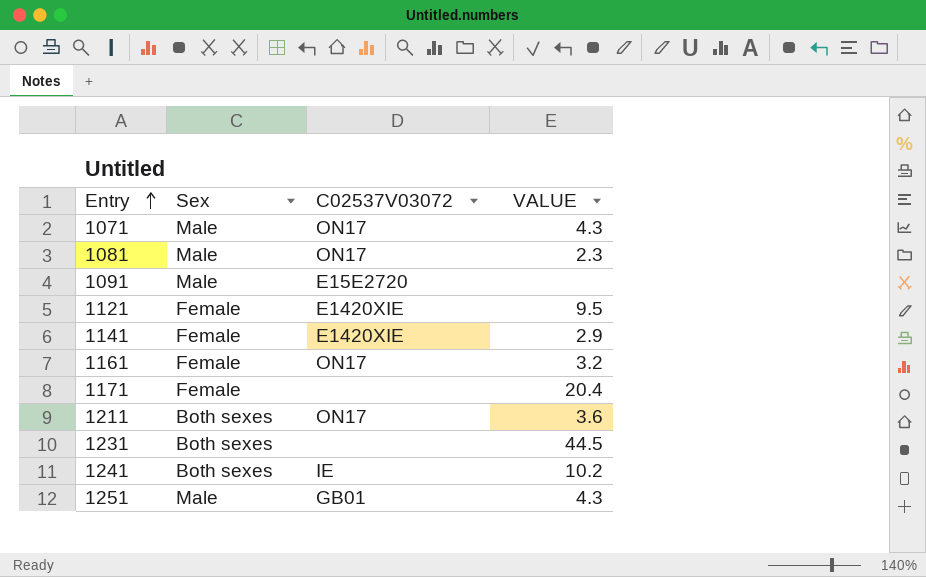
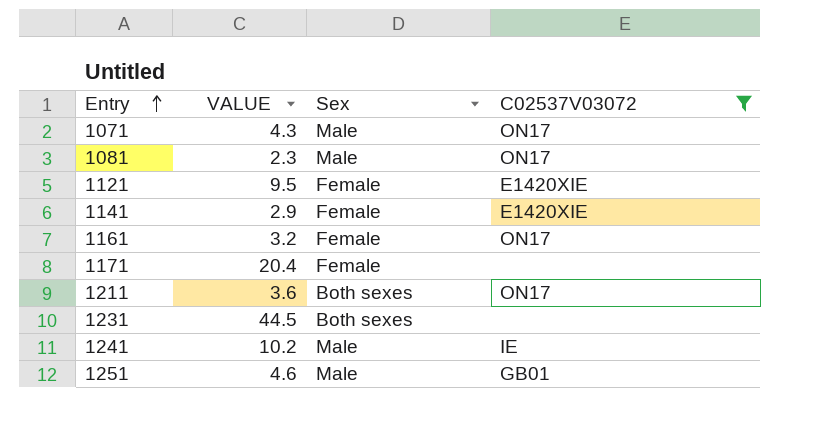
filter: none -> C02537V03072 != E15E2720
column VALUE | position: 4 -> 2
1241 | Sex: Both sexes -> Male
1251 | VALUE: 4.3 -> 4.6

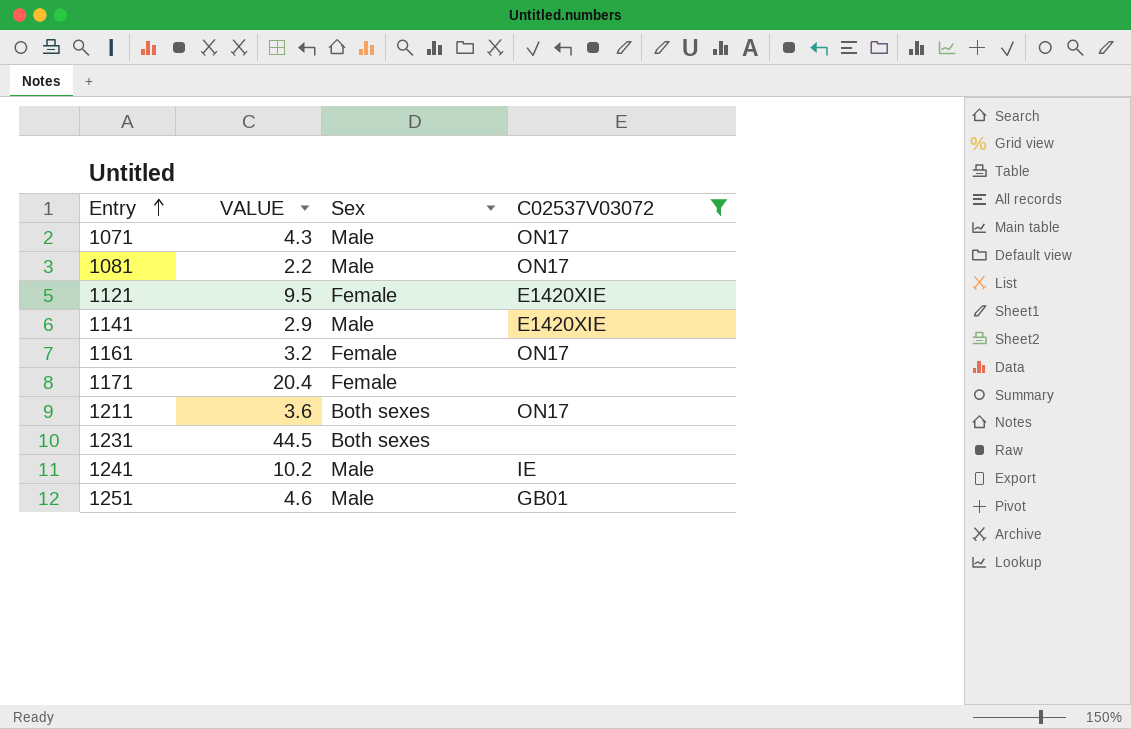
1081 | VALUE: 2.3 -> 2.2
1141 | Sex: Female -> Male

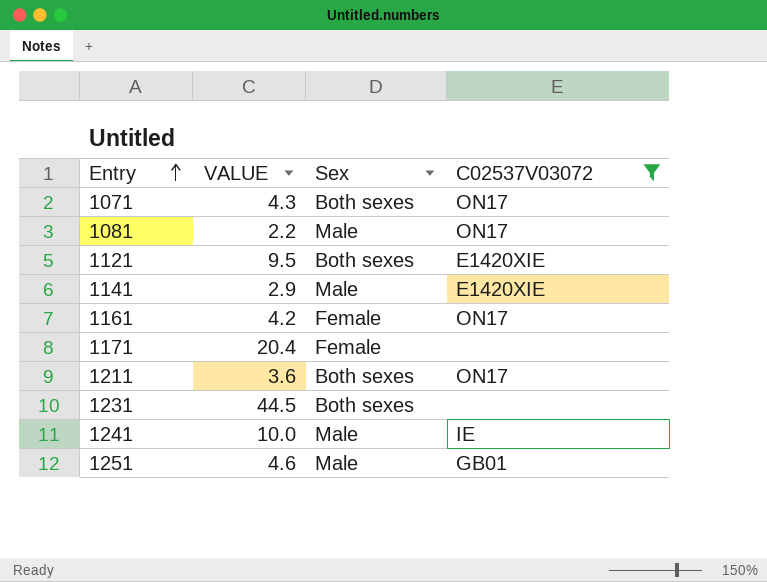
1071 | Sex: Male -> Both sexes
1121 | Sex: Female -> Both sexes
1161 | VALUE: 3.2 -> 4.2
1241 | VALUE: 10.2 -> 10.0

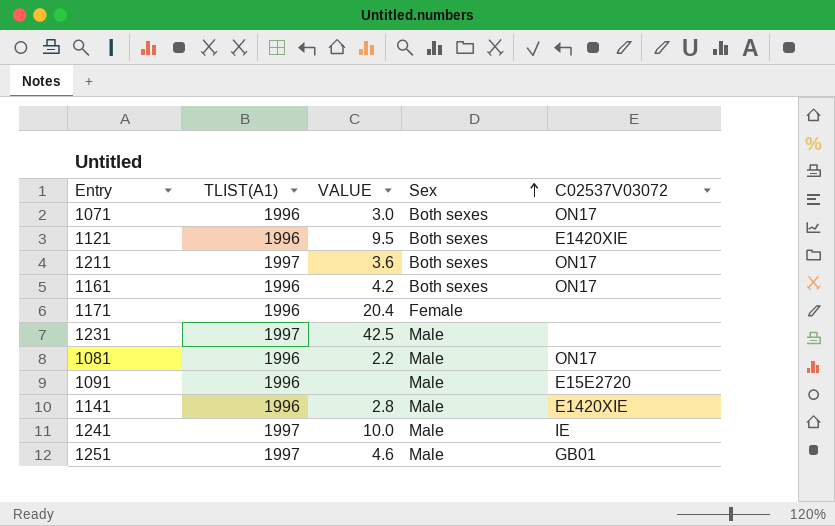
filter: C02537V03072 != E15E2720 -> none
row order: Entry ascending -> Sex ascending
column TLIST(A1) | position: none -> 2
1071 | VALUE: 4.3 -> 3.0
1161 | Sex: Female -> Both sexes
1231 | VALUE: 44.5 -> 42.5
1231 | Sex: Both sexes -> Male
1141 | VALUE: 2.9 -> 2.8

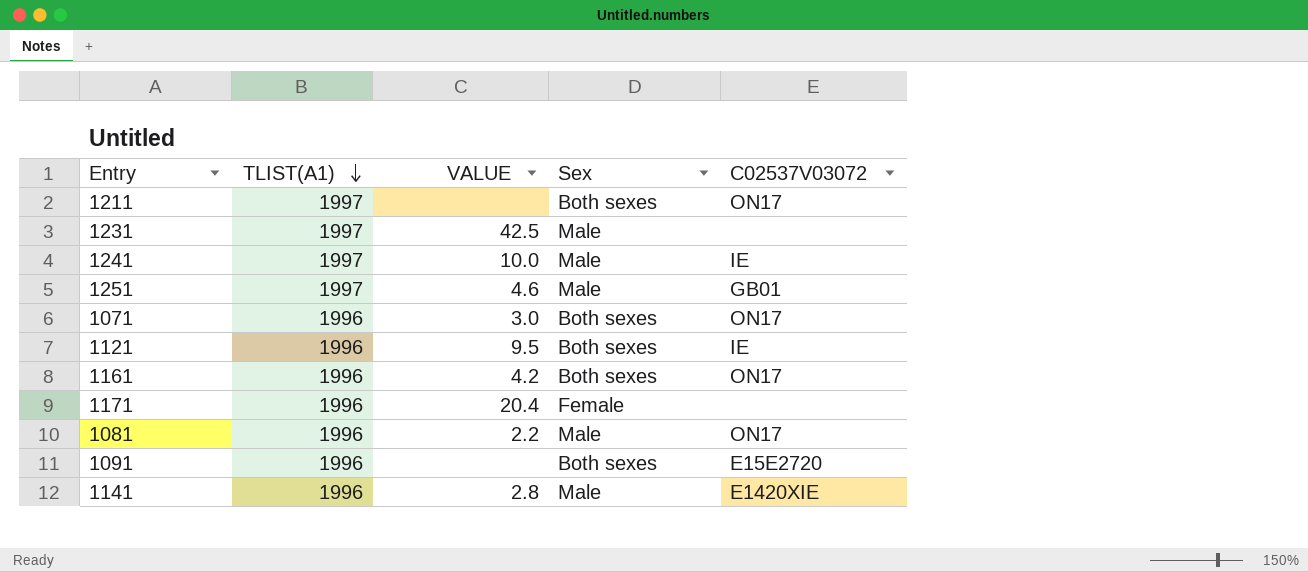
row order: Sex ascending -> TLIST(A1) descending
1211 | VALUE: 3.6 -> none
1121 | C02537V03072: E1420XIE -> IE
1091 | Sex: Male -> Both sexes

